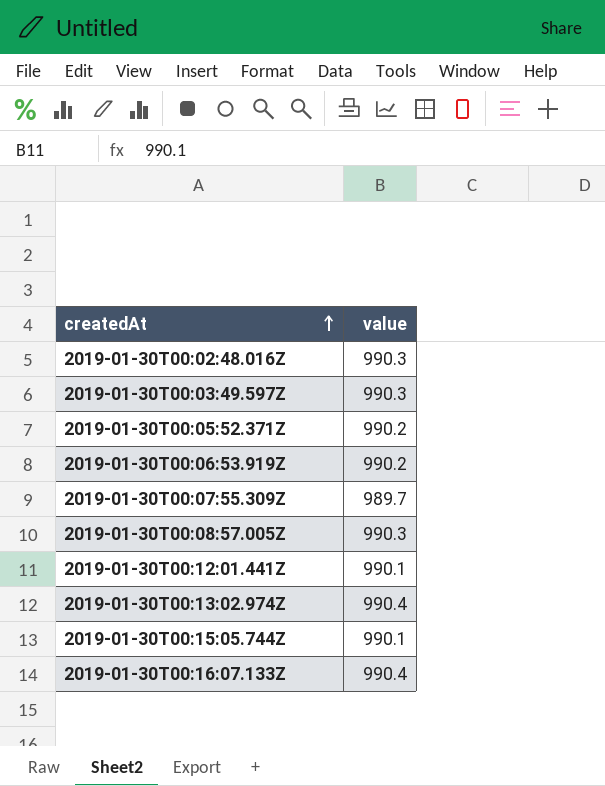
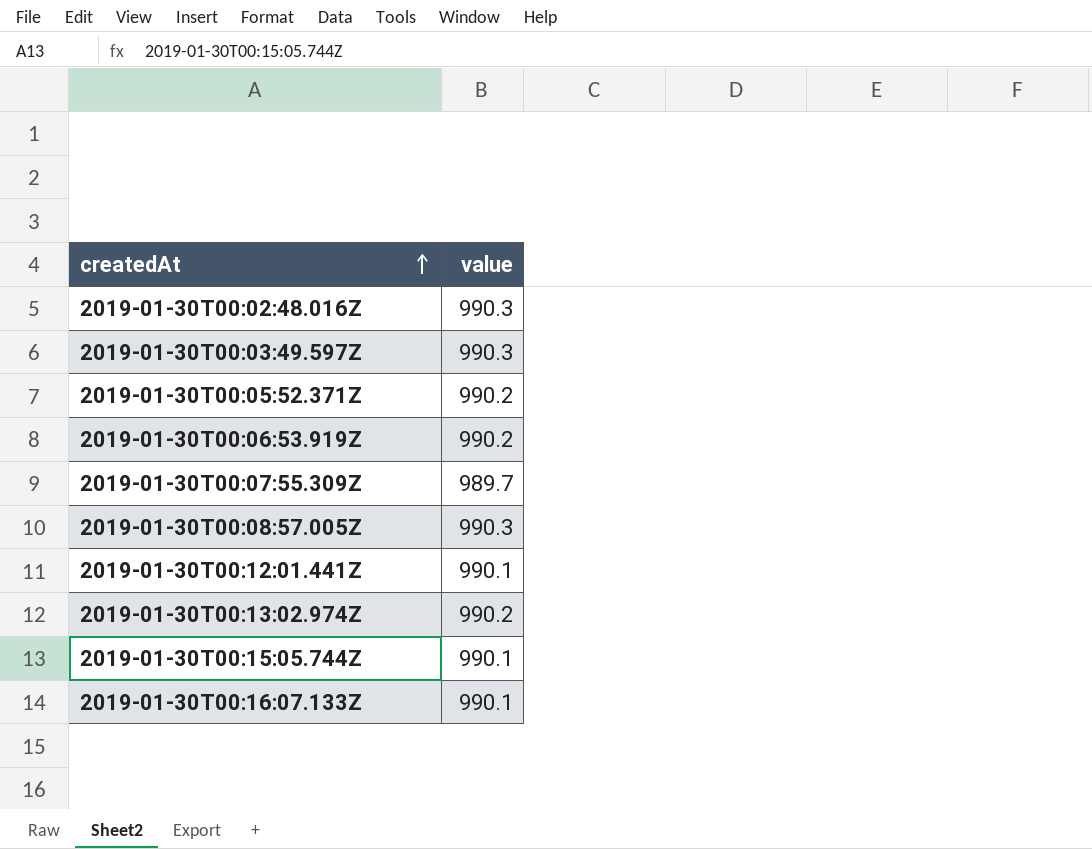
2019-01-30T00:13:02.974Z | value: 990.4 -> 990.2
2019-01-30T00:16:07.133Z | value: 990.4 -> 990.1

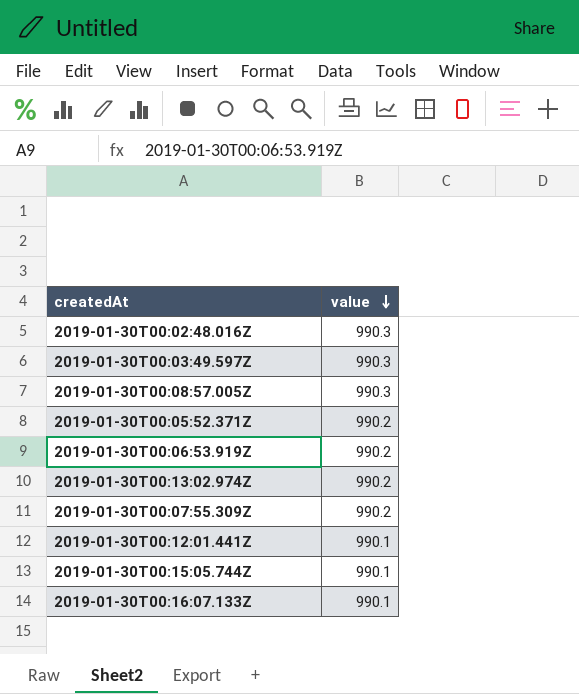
row order: createdAt ascending -> value descending
2019-01-30T00:07:55.309Z | value: 989.7 -> 990.2

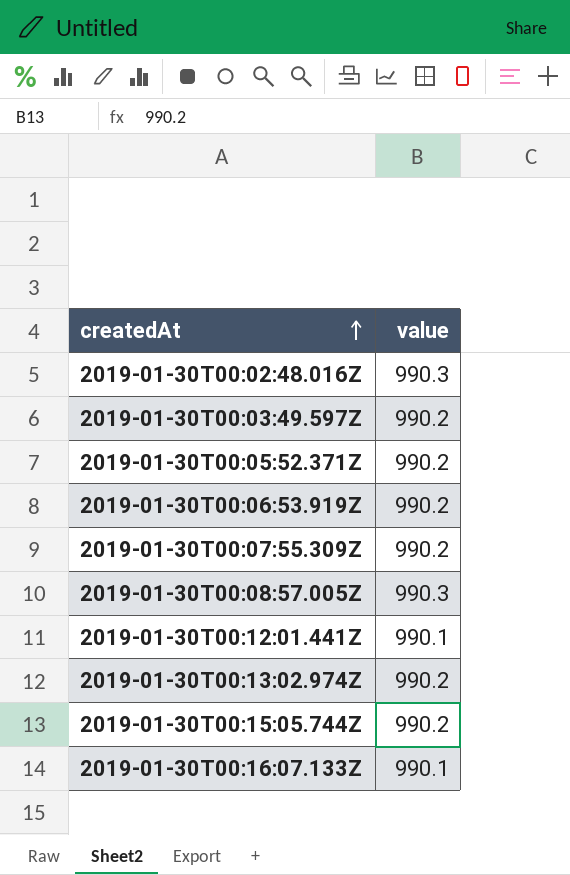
row order: value descending -> createdAt ascending
2019-01-30T00:03:49.597Z | value: 990.3 -> 990.2
2019-01-30T00:15:05.744Z | value: 990.1 -> 990.2

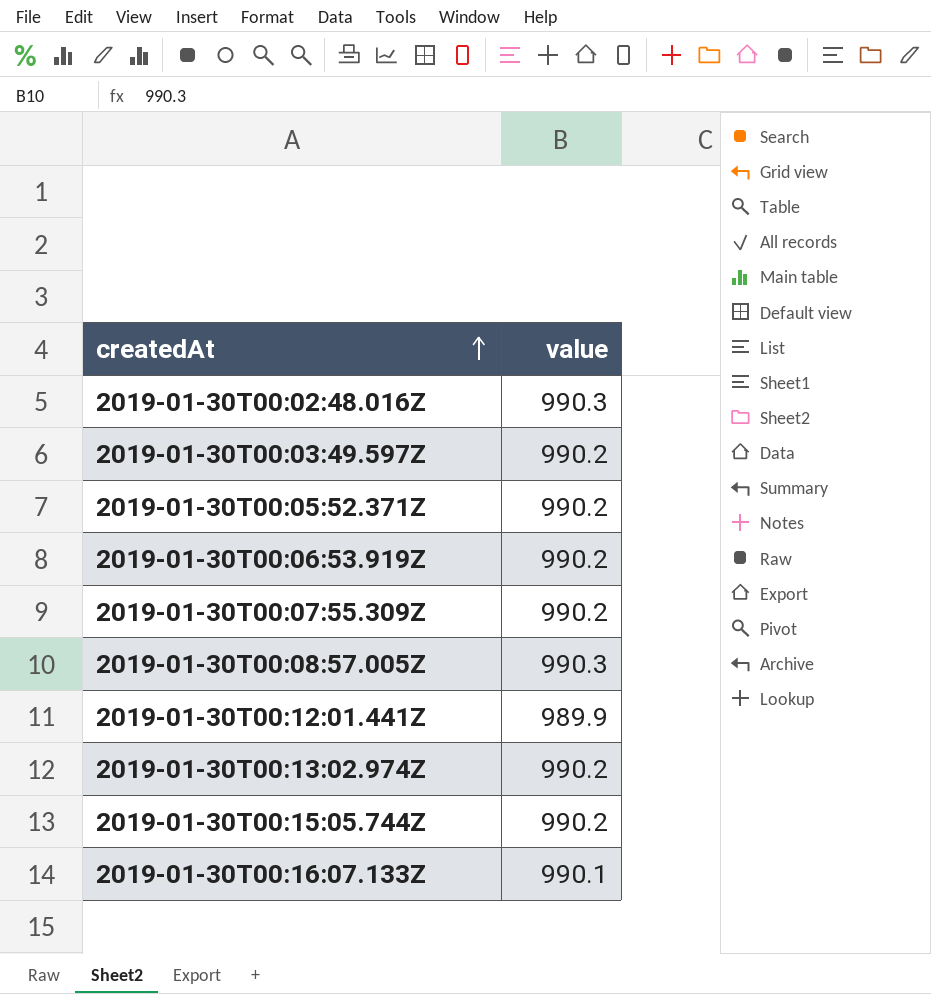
2019-01-30T00:12:01.441Z | value: 990.1 -> 989.9

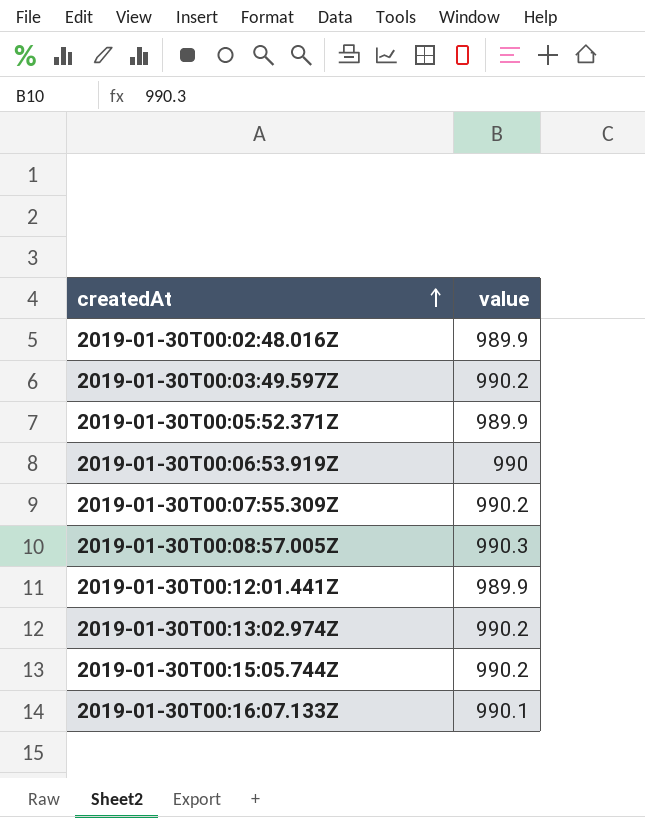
2019-01-30T00:02:48.016Z | value: 990.3 -> 989.9
2019-01-30T00:05:52.371Z | value: 990.2 -> 989.9
2019-01-30T00:06:53.919Z | value: 990.2 -> 990

